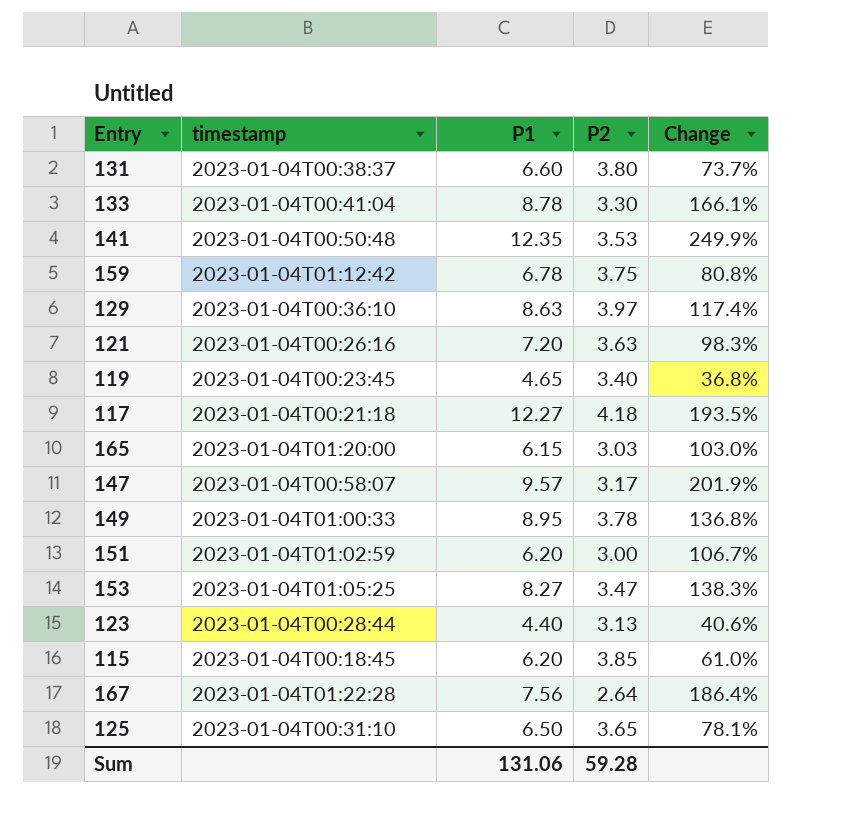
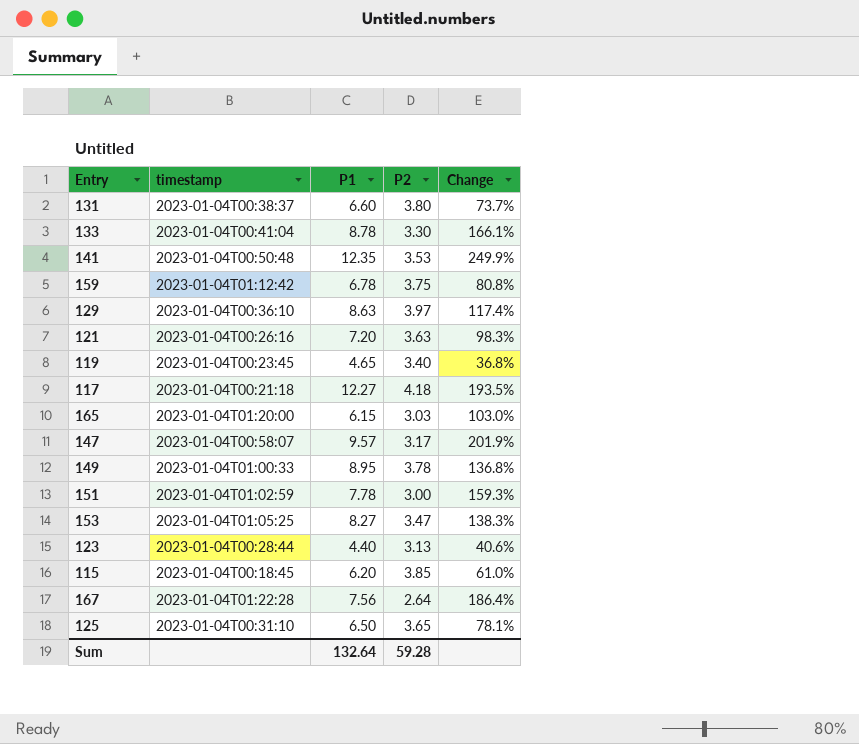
151 | P1: 6.20 -> 7.78
151 | Change: 106.7% -> 159.3%
Sum | P1: 131.06 -> 132.64

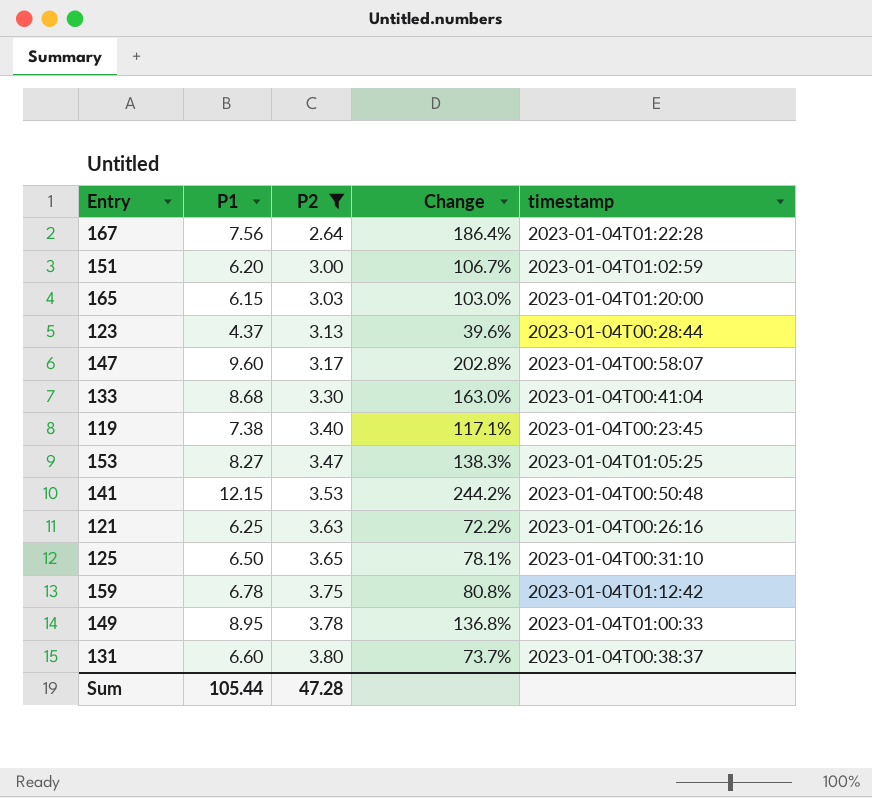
filter: none -> P2 <= 3.80
row order: none -> P2 ascending
column timestamp | position: 2 -> 5
151 | P1: 7.78 -> 6.20
151 | Change: 159.3% -> 106.7%
123 | P1: 4.40 -> 4.37
123 | Change: 40.6% -> 39.6%
147 | P1: 9.57 -> 9.60
147 | Change: 201.9% -> 202.8%
133 | P1: 8.78 -> 8.68
133 | Change: 166.1% -> 163.0%
119 | P1: 4.65 -> 7.38
119 | Change: 36.8% -> 117.1%
141 | P1: 12.35 -> 12.15
141 | Change: 249.9% -> 244.2%
121 | P1: 7.20 -> 6.25
121 | Change: 98.3% -> 72.2%
Sum | P1: 132.64 -> 105.44
Sum | P2: 59.28 -> 47.28

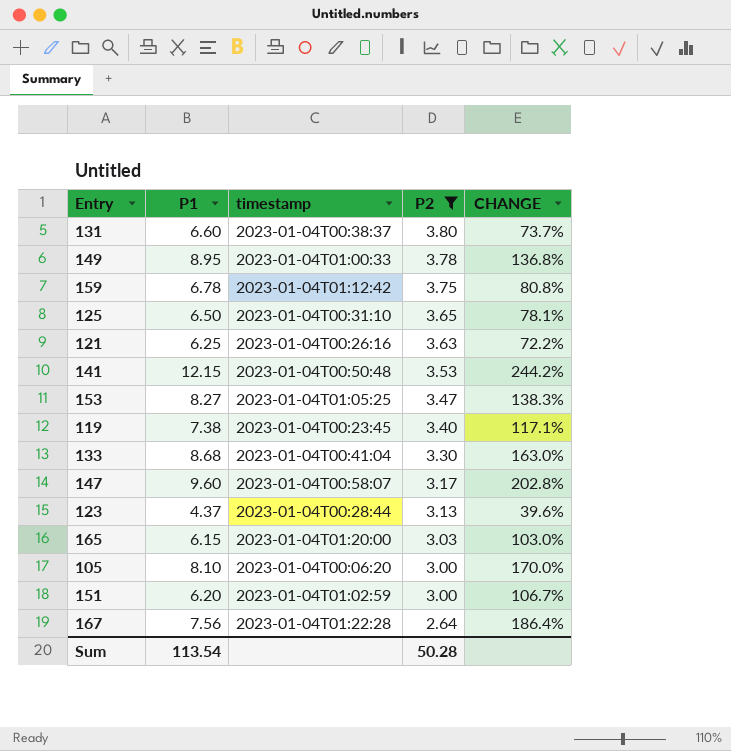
row order: P2 ascending -> P2 descending
column timestamp | position: 5 -> 3
column name: Change -> CHANGE
row 105: none -> 8.10 | 2023-01-04T00:06:20 | 3.00 | 170.0%
Sum | P1: 105.44 -> 113.54
Sum | P2: 47.28 -> 50.28

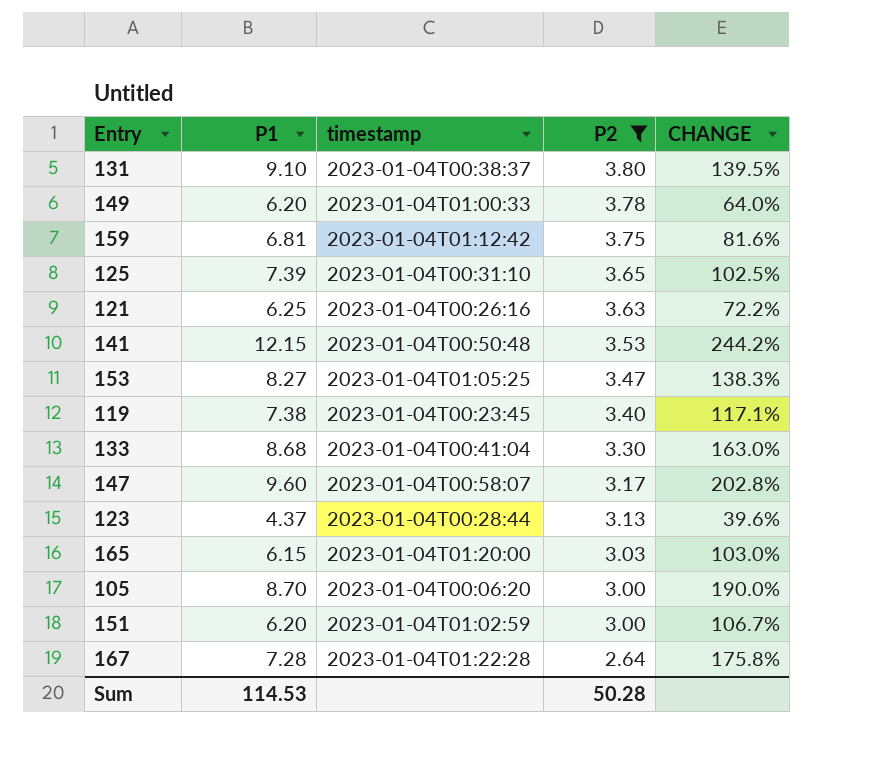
131 | P1: 6.60 -> 9.10
131 | CHANGE: 73.7% -> 139.5%
149 | P1: 8.95 -> 6.20
149 | CHANGE: 136.8% -> 64.0%
159 | P1: 6.78 -> 6.81
159 | CHANGE: 80.8% -> 81.6%
125 | P1: 6.50 -> 7.39
125 | CHANGE: 78.1% -> 102.5%
105 | P1: 8.10 -> 8.70
105 | CHANGE: 170.0% -> 190.0%
167 | P1: 7.56 -> 7.28
167 | CHANGE: 186.4% -> 175.8%
Sum | P1: 113.54 -> 114.53

